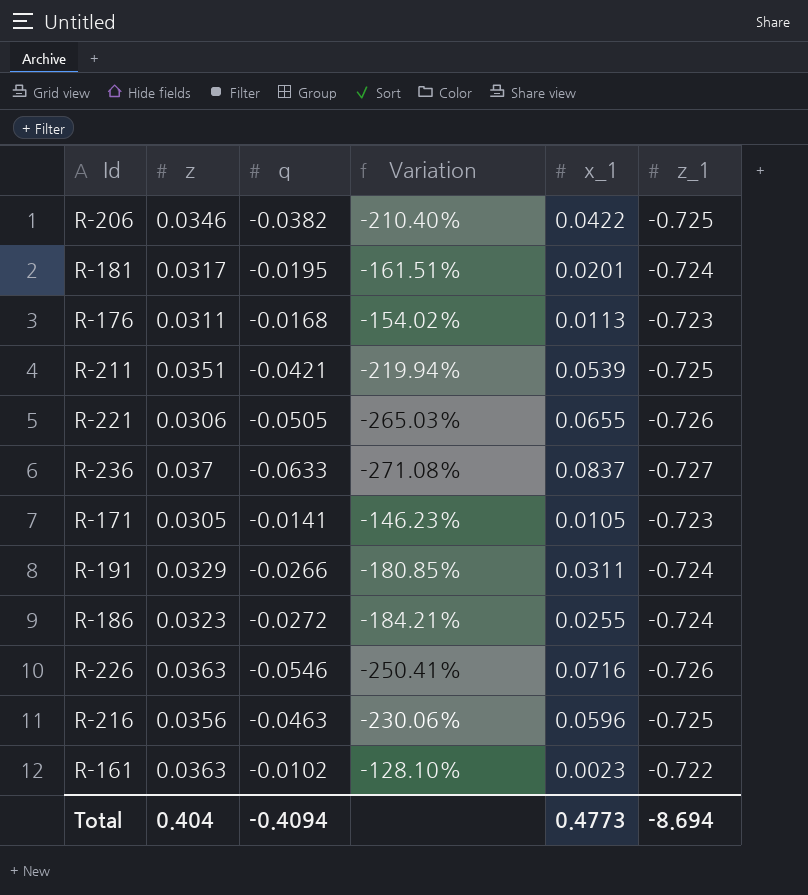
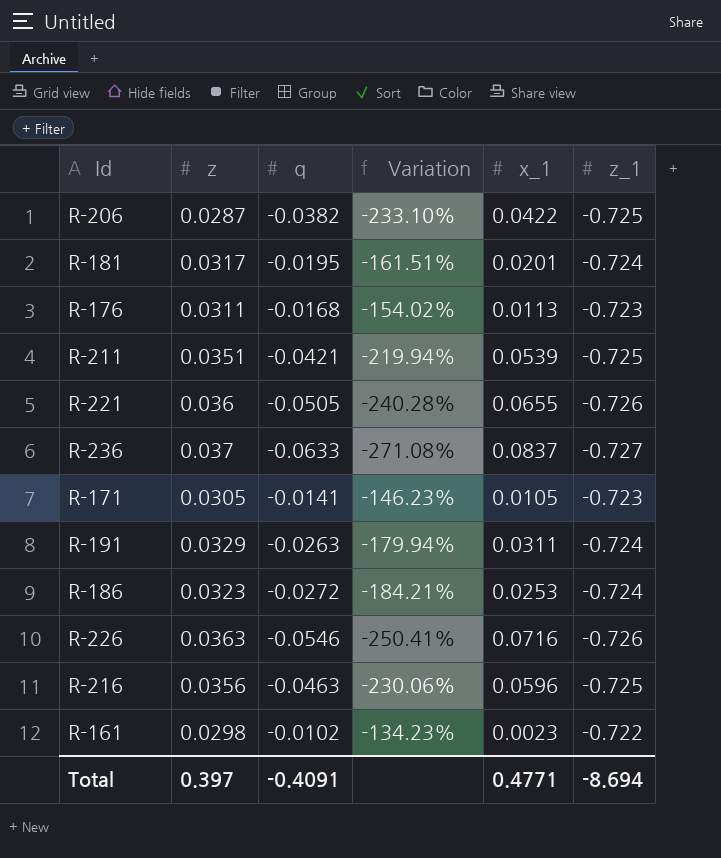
R-206 | z: 0.0346 -> 0.0287
R-206 | Variation: -210.40% -> -233.10%
R-221 | z: 0.0306 -> 0.036
R-221 | Variation: -265.03% -> -240.28%
R-191 | q: -0.0266 -> -0.0263
R-191 | Variation: -180.85% -> -179.94%
R-186 | x_1: 0.0255 -> 0.0253
R-161 | z: 0.0363 -> 0.0298
R-161 | Variation: -128.10% -> -134.23%
Total | z: 0.404 -> 0.397
Total | q: -0.4094 -> -0.4091
Total | x_1: 0.4773 -> 0.4771

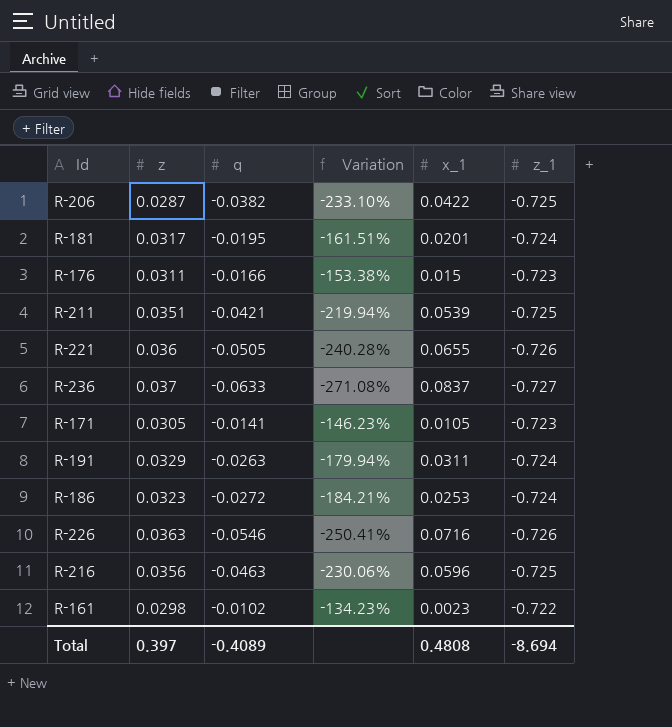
R-176 | q: -0.0168 -> -0.0166
R-176 | Variation: -154.02% -> -153.38%
R-176 | x_1: 0.0113 -> 0.015
Total | q: -0.4091 -> -0.4089
Total | x_1: 0.4771 -> 0.4808

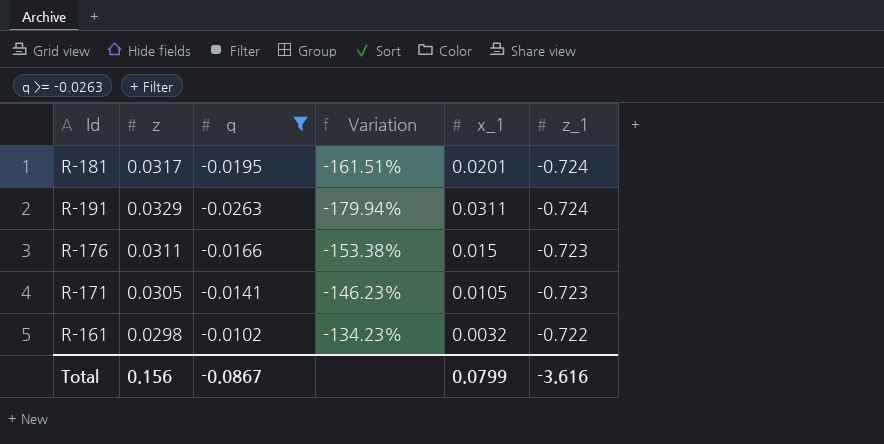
filter: none -> q >= -0.0263
row order: none -> z_1 ascending
R-161 | x_1: 0.0023 -> 0.0032
Total | z: 0.397 -> 0.156
Total | q: -0.4089 -> -0.0867
Total | x_1: 0.4808 -> 0.0799
Total | z_1: -8.694 -> -3.616

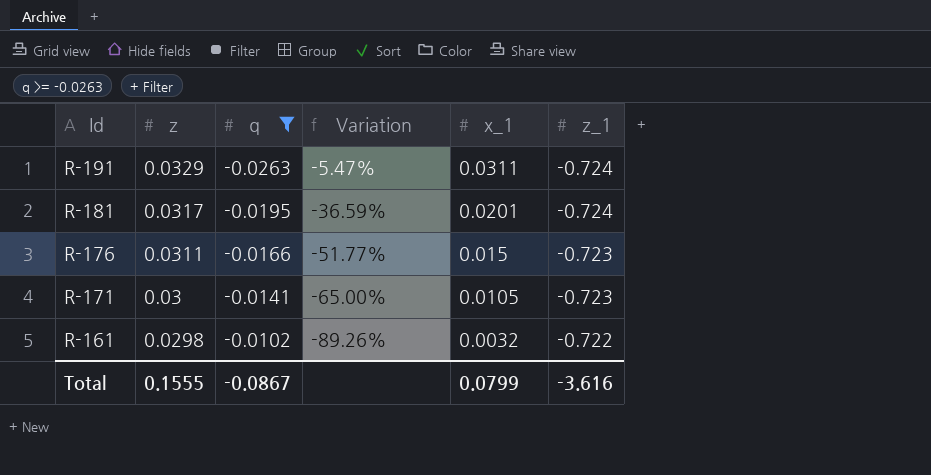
row order: z_1 ascending -> Id descending
column Variation | formula: ([q] - [z]) / [z] -> ([x_1] - [z]) / [z]
R-171 | z: 0.0305 -> 0.03
Total | z: 0.156 -> 0.1555

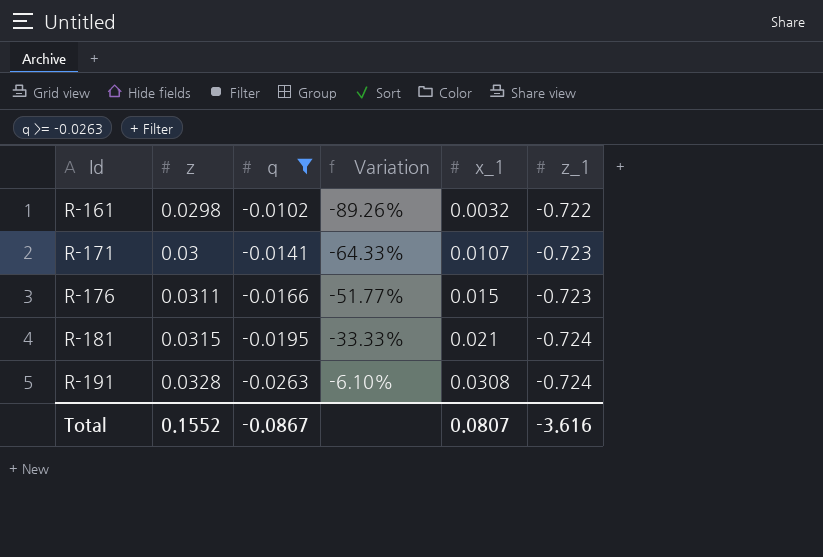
row order: Id descending -> Id ascending
R-171 | Variation: -65.00% -> -64.33%
R-171 | x_1: 0.0105 -> 0.0107
R-181 | z: 0.0317 -> 0.0315
R-181 | Variation: -36.59% -> -33.33%
R-181 | x_1: 0.0201 -> 0.021
R-191 | z: 0.0329 -> 0.0328
R-191 | Variation: -5.47% -> -6.10%
R-191 | x_1: 0.0311 -> 0.0308
Total | z: 0.1555 -> 0.1552
Total | x_1: 0.0799 -> 0.0807

